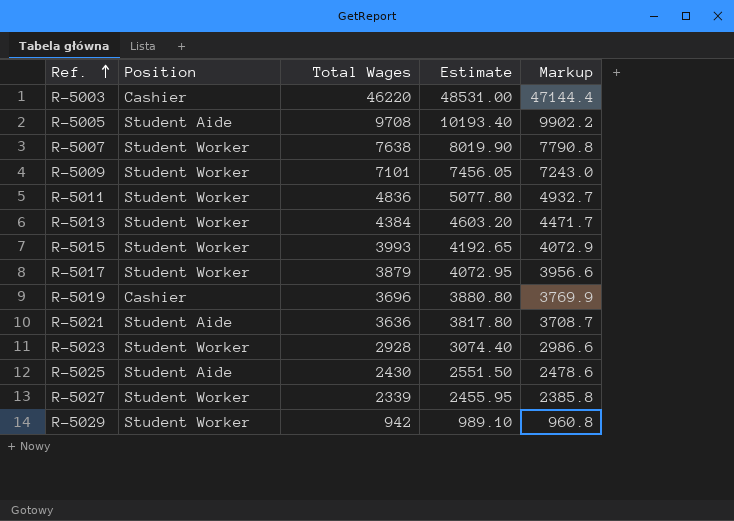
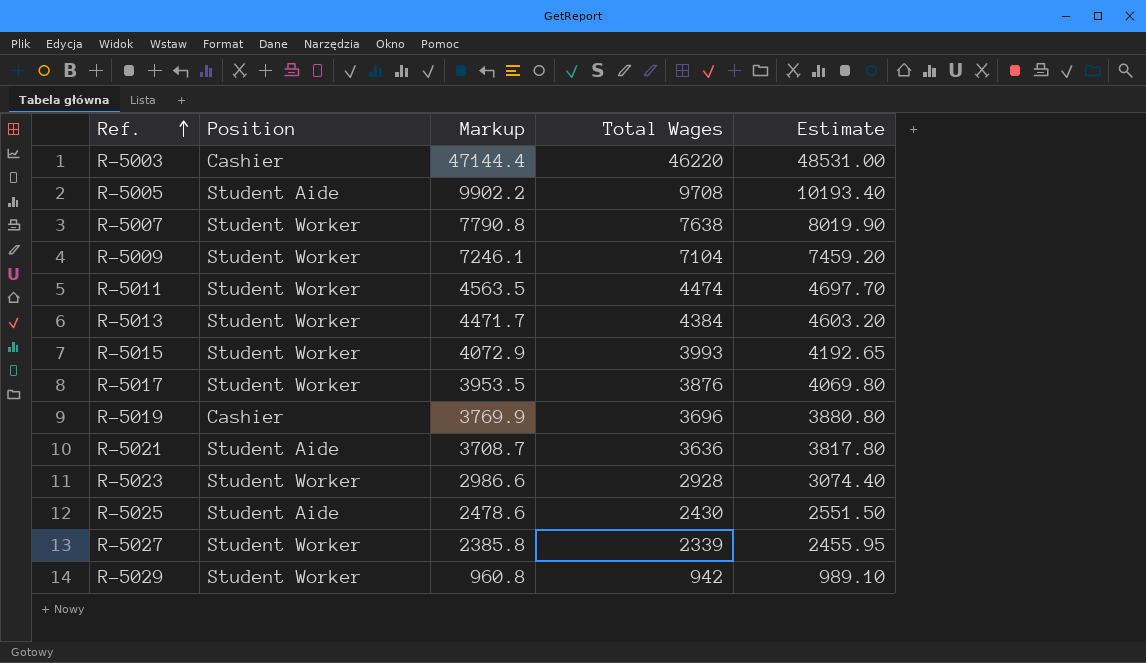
column Markup | position: 5 -> 3
R-5009 | Markup: 7243.0 -> 7246.1
R-5009 | Total Wages: 7101 -> 7104
R-5009 | Estimate: 7456.05 -> 7459.20
R-5011 | Markup: 4932.7 -> 4563.5
R-5011 | Total Wages: 4836 -> 4474
R-5011 | Estimate: 5077.80 -> 4697.70
R-5017 | Markup: 3956.6 -> 3953.5
R-5017 | Total Wages: 3879 -> 3876
R-5017 | Estimate: 4072.95 -> 4069.80

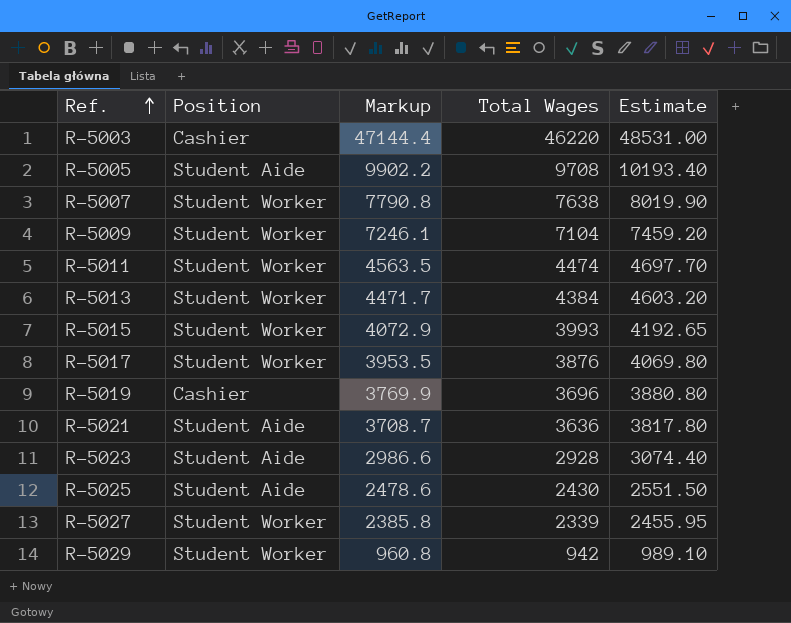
R-5023 | Position: Student Worker -> Student Aide

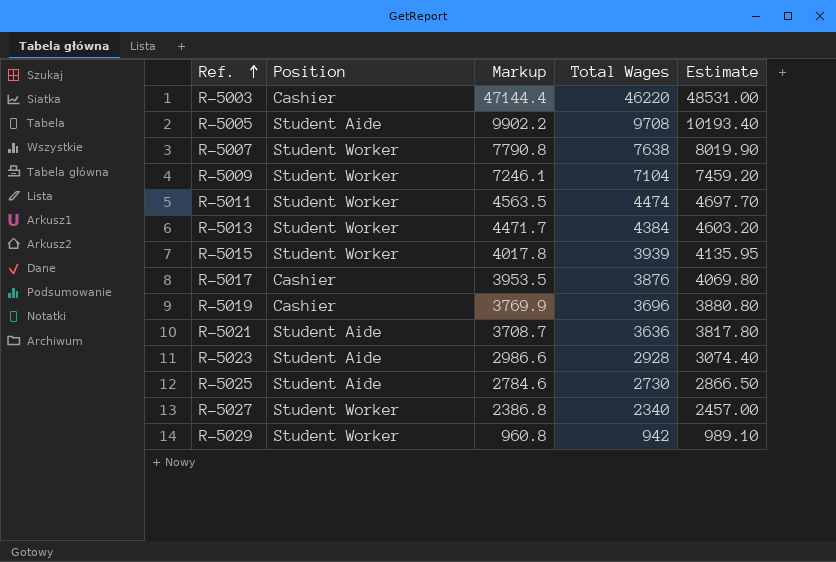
R-5015 | Markup: 4072.9 -> 4017.8
R-5015 | Total Wages: 3993 -> 3939
R-5015 | Estimate: 4192.65 -> 4135.95
R-5017 | Position: Student Worker -> Cashier
R-5025 | Markup: 2478.6 -> 2784.6
R-5025 | Total Wages: 2430 -> 2730
R-5025 | Estimate: 2551.50 -> 2866.50
R-5027 | Markup: 2385.8 -> 2386.8
R-5027 | Total Wages: 2339 -> 2340
R-5027 | Estimate: 2455.95 -> 2457.00

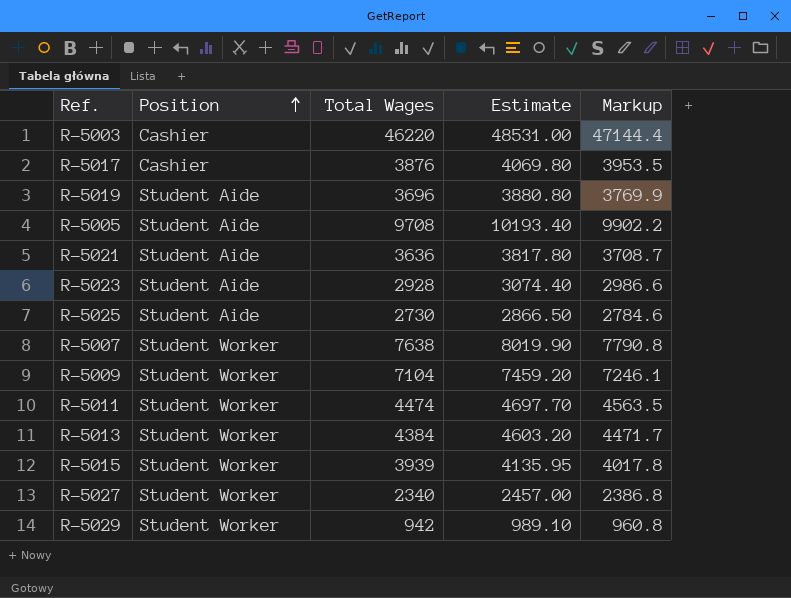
row order: Ref. ascending -> Position ascending
column Markup | position: 3 -> 5
R-5019 | Position: Cashier -> Student Aide

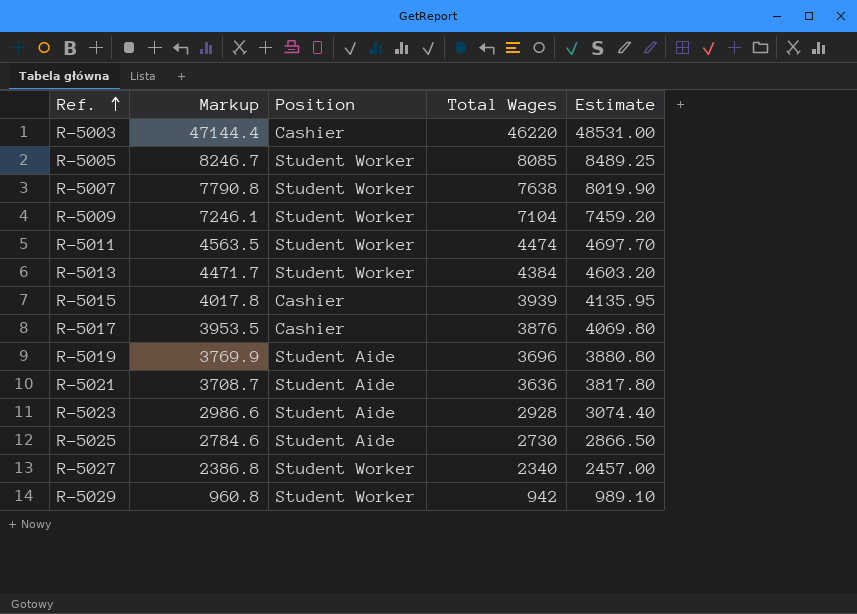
row order: Position ascending -> Ref. ascending
column Markup | position: 5 -> 2
R-5005 | Markup: 9902.2 -> 8246.7
R-5005 | Position: Student Aide -> Student Worker
R-5005 | Total Wages: 9708 -> 8085
R-5005 | Estimate: 10193.40 -> 8489.25
R-5015 | Position: Student Worker -> Cashier

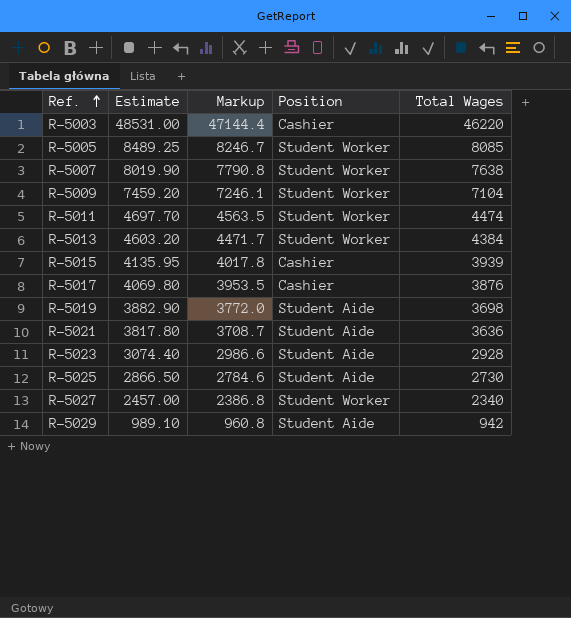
column Estimate | position: 5 -> 2
R-5019 | Estimate: 3880.80 -> 3882.90
R-5019 | Markup: 3769.9 -> 3772.0
R-5019 | Total Wages: 3696 -> 3698
R-5029 | Position: Student Worker -> Student Aide

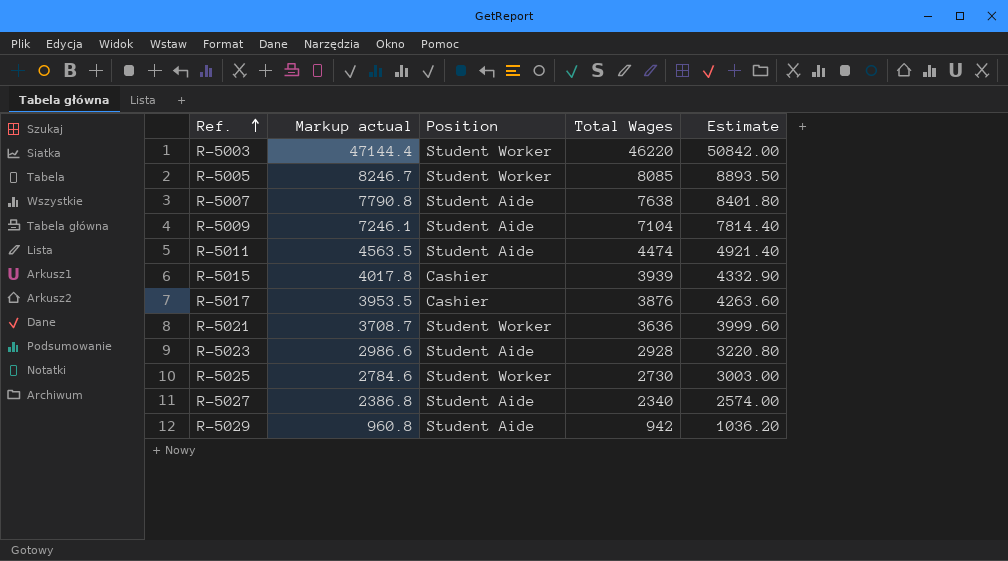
column name: Markup -> Markup actual
column Estimate | formula: [Total Wages] * 1.05 -> [Total Wages] * 1.1
column Estimate | position: 2 -> 5
row R-5013: 4603.20 | 4471.7 | Student Worker | 4384 -> none
row R-5019: 3882.90 | 3772.0 | Student Aide | 3698 -> none
R-5003 | Position: Cashier -> Student Worker
R-5007 | Position: Student Worker -> Student Aide
R-5009 | Position: Student Worker -> Student Aide
R-5011 | Position: Student Worker -> Student Aide
R-5021 | Position: Student Aide -> Student Worker
R-5025 | Position: Student Aide -> Student Worker
R-5027 | Position: Student Worker -> Student Aide

